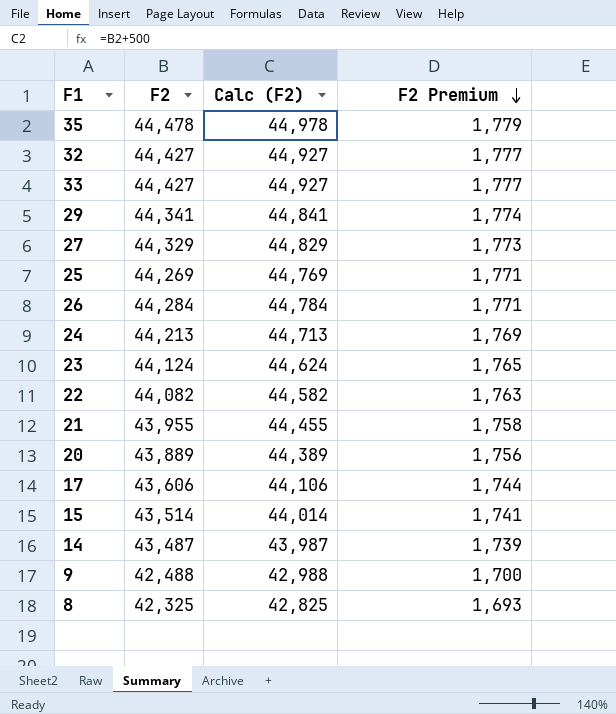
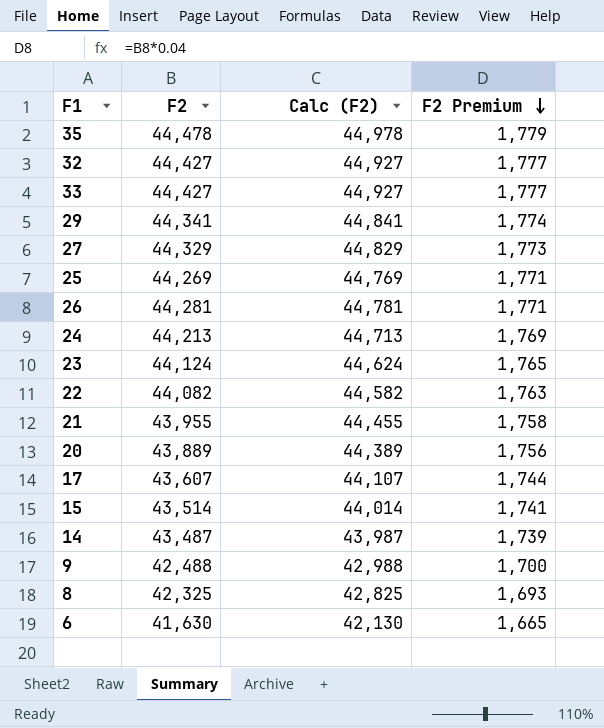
26 | F2: 44,284 -> 44,281
26 | Calc (F2): 44,784 -> 44,781
17 | F2: 43,606 -> 43,607
17 | Calc (F2): 44,106 -> 44,107
row 6: none -> 41,630 | 42,130 | 1,665

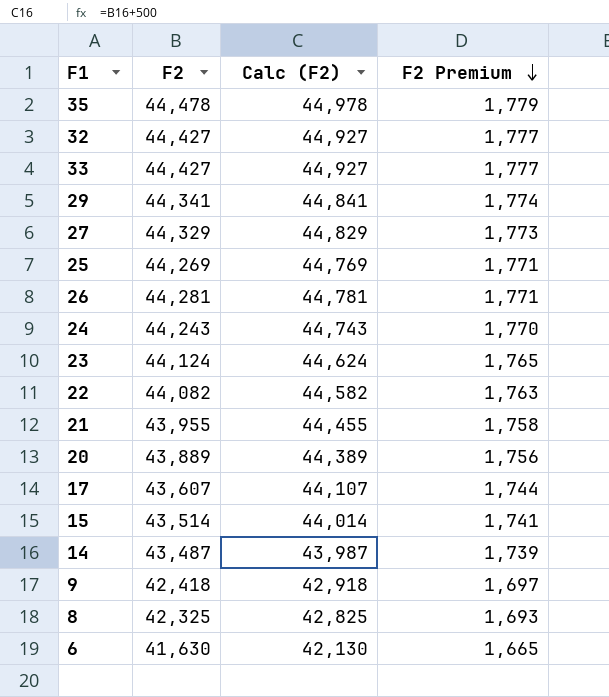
24 | F2: 44,213 -> 44,243
24 | Calc (F2): 44,713 -> 44,743
24 | F2 Premium: 1,769 -> 1,770
9 | F2: 42,488 -> 42,418
9 | Calc (F2): 42,988 -> 42,918
9 | F2 Premium: 1,700 -> 1,697

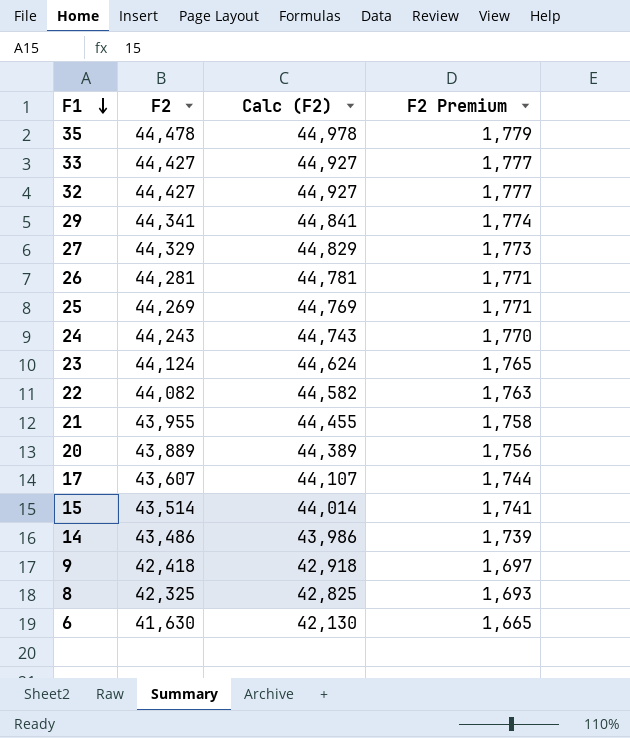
row order: F2 Premium descending -> F1 descending
14 | F2: 43,487 -> 43,486
14 | Calc (F2): 43,987 -> 43,986

